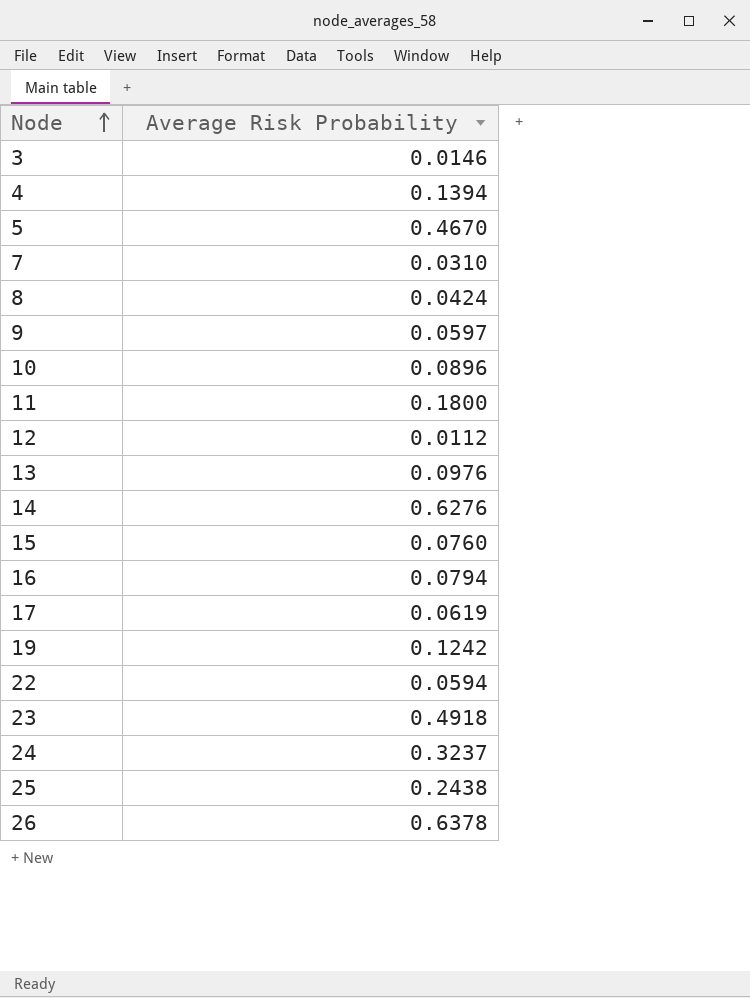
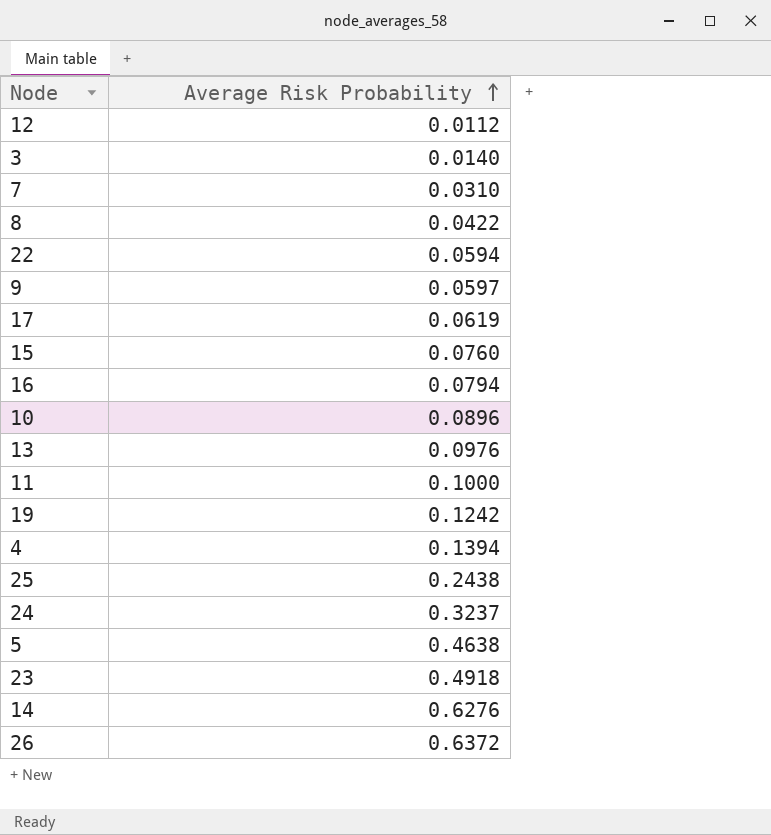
row order: Node ascending -> Average Risk Probability ascending
3 | Average Risk Probability: 0.0146 -> 0.0140
8 | Average Risk Probability: 0.0424 -> 0.0422
11 | Average Risk Probability: 0.1800 -> 0.1000
5 | Average Risk Probability: 0.4670 -> 0.4638
26 | Average Risk Probability: 0.6378 -> 0.6372

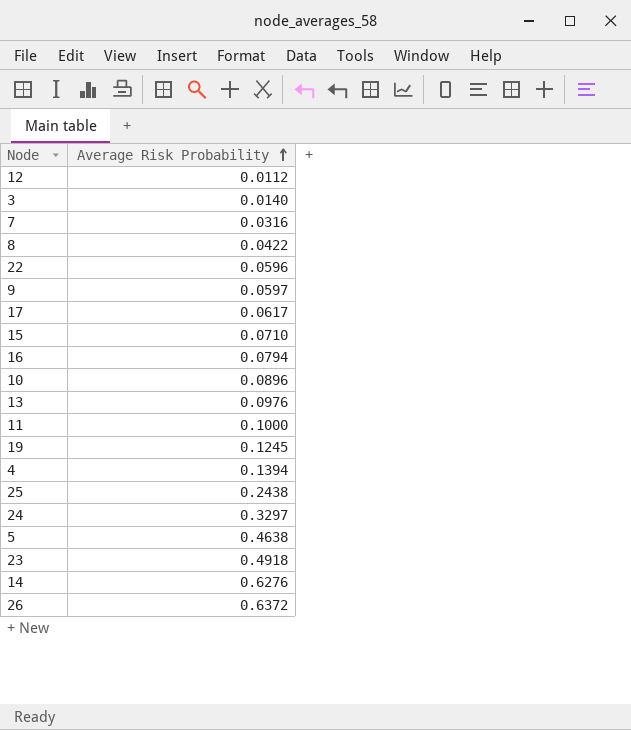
7 | Average Risk Probability: 0.0310 -> 0.0316
22 | Average Risk Probability: 0.0594 -> 0.0596
17 | Average Risk Probability: 0.0619 -> 0.0617
15 | Average Risk Probability: 0.0760 -> 0.0710
19 | Average Risk Probability: 0.1242 -> 0.1245
24 | Average Risk Probability: 0.3237 -> 0.3297

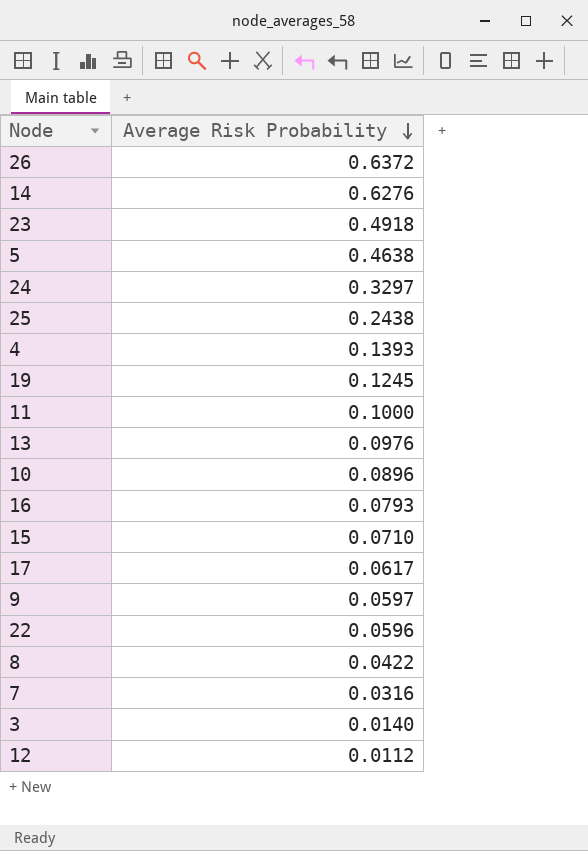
row order: Average Risk Probability ascending -> Average Risk Probability descending
4 | Average Risk Probability: 0.1394 -> 0.1393
16 | Average Risk Probability: 0.0794 -> 0.0793

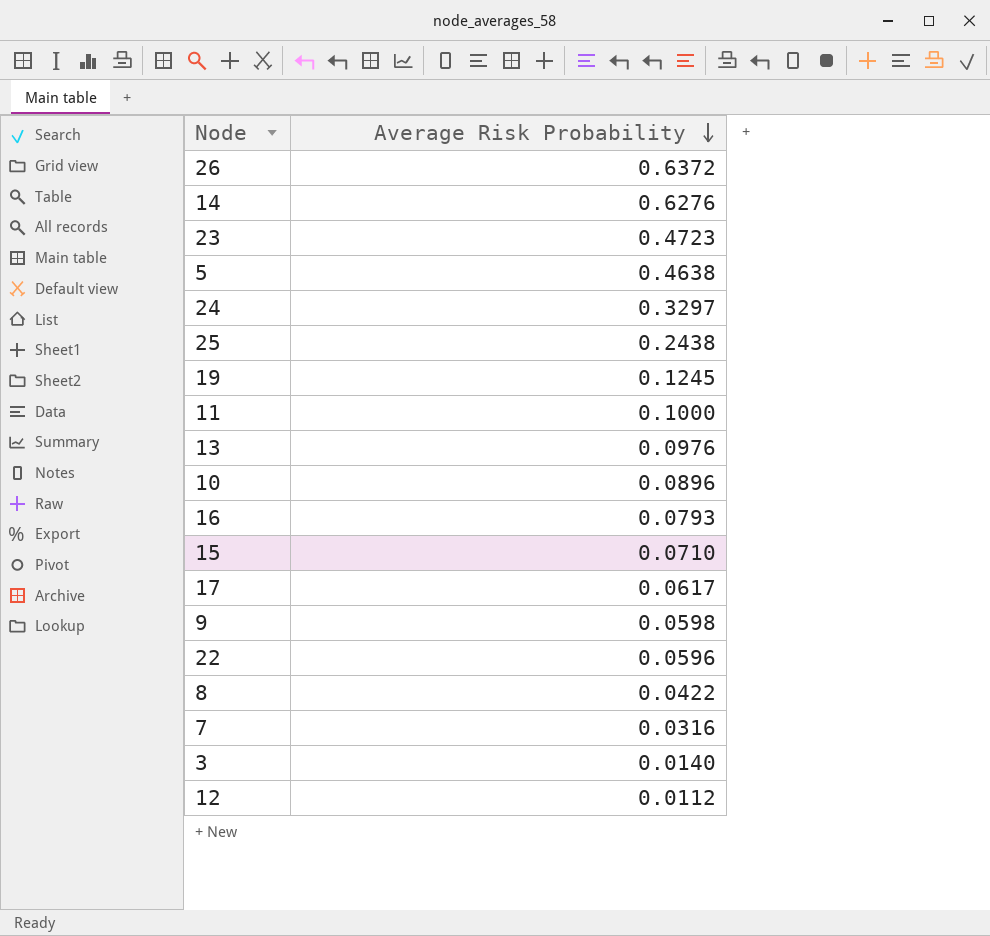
row 4: 0.1393 -> none
23 | Average Risk Probability: 0.4918 -> 0.4723
9 | Average Risk Probability: 0.0597 -> 0.0598

